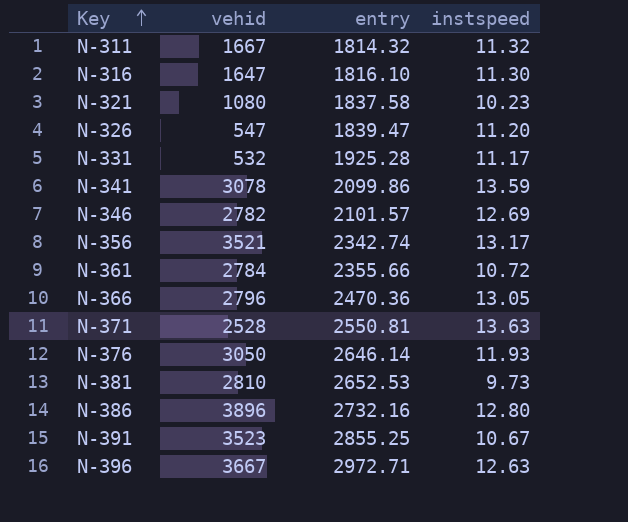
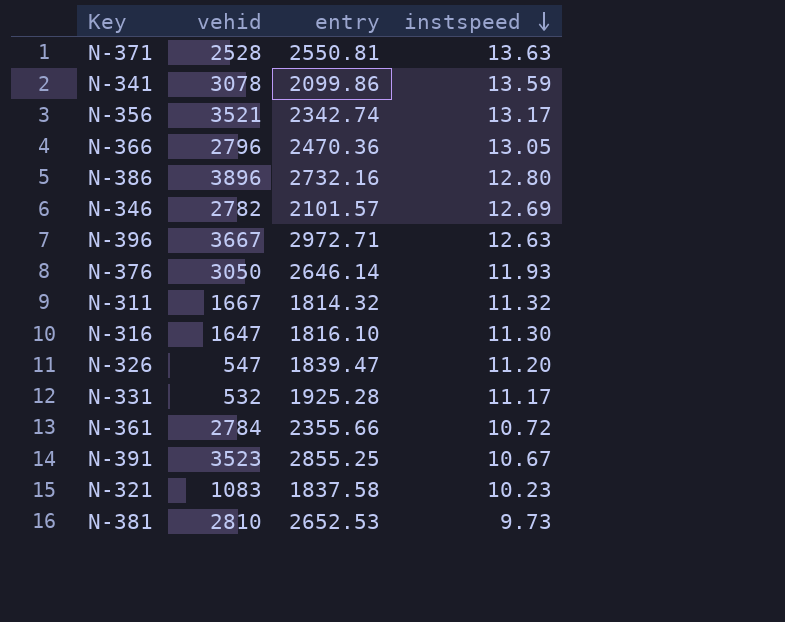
row order: Key ascending -> instspeed descending
N-321 | vehid: 1080 -> 1083

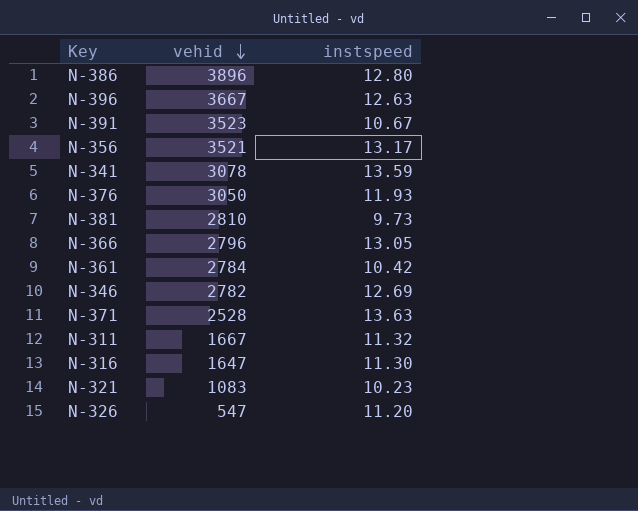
row order: instspeed descending -> vehid descending
column entry | position: 3 -> none
row N-331: 532 | 1925.28 | 11.17 -> none
N-361 | instspeed: 10.72 -> 10.42

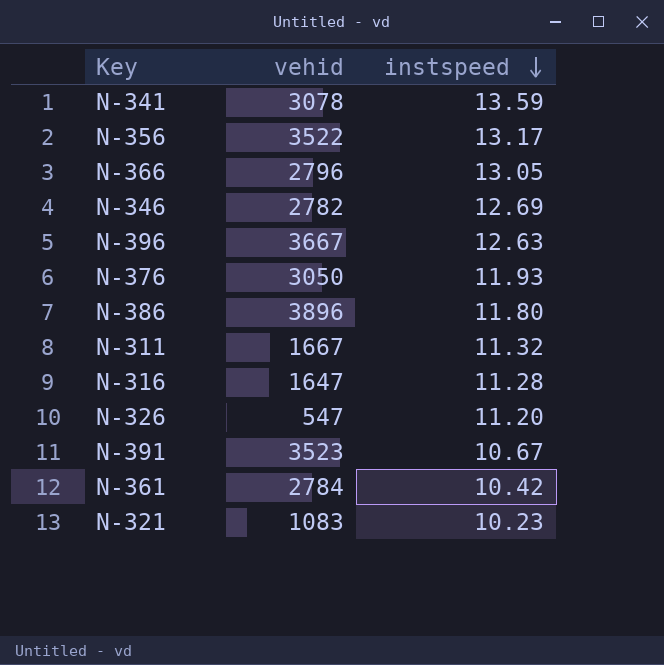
row order: vehid descending -> instspeed descending
row N-381: 2810 | 9.73 -> none
row N-371: 2528 | 13.63 -> none
N-356 | vehid: 3521 -> 3522
N-386 | instspeed: 12.80 -> 11.80
N-316 | instspeed: 11.30 -> 11.28

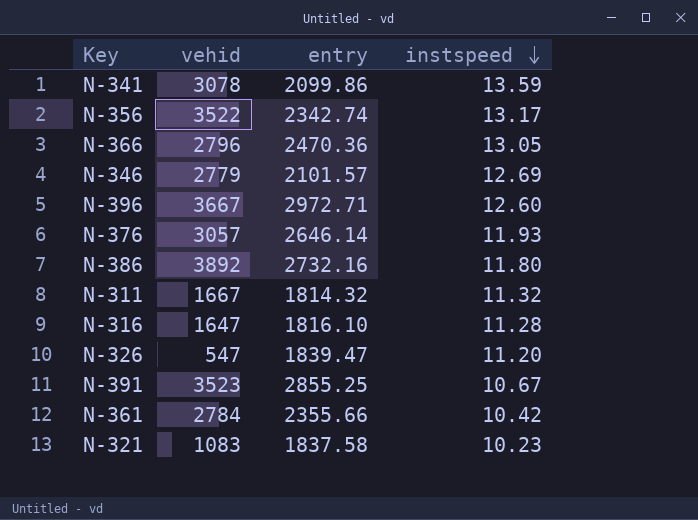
column entry | position: none -> 3
N-346 | vehid: 2782 -> 2779
N-396 | instspeed: 12.63 -> 12.60
N-376 | vehid: 3050 -> 3057
N-386 | vehid: 3896 -> 3892

